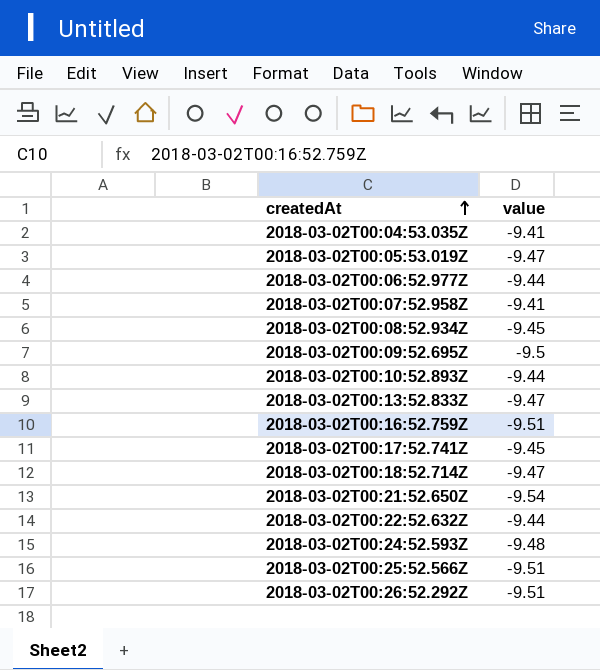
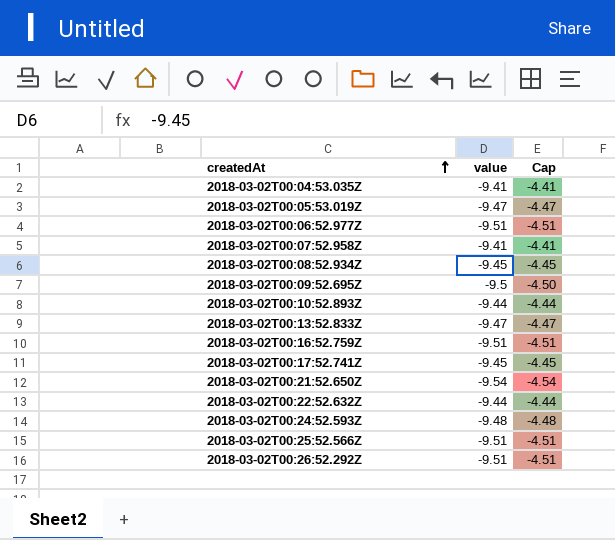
column Cap | formula: none -> [value] + 5
row 2018-03-02T00:18:52.714Z: -9.47 -> none
2018-03-02T00:06:52.977Z | value: -9.44 -> -9.51

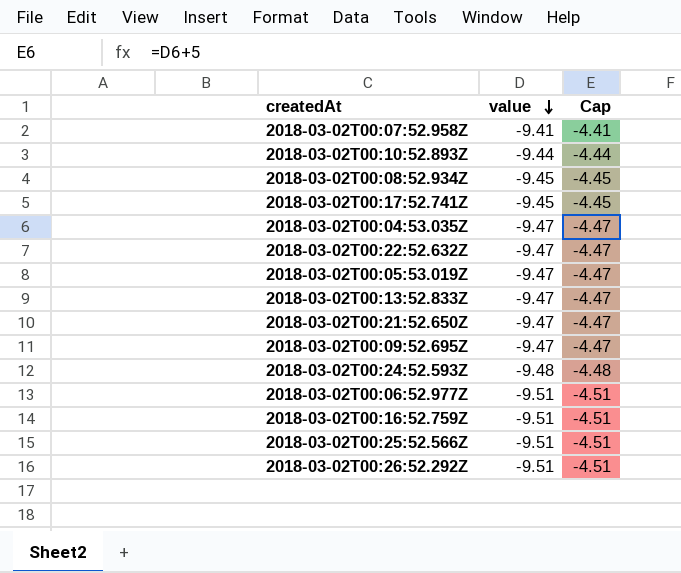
row order: createdAt ascending -> value descending
2018-03-02T00:04:53.035Z | value: -9.41 -> -9.47
2018-03-02T00:04:53.035Z | Cap: -4.41 -> -4.47
2018-03-02T00:22:52.632Z | value: -9.44 -> -9.47
2018-03-02T00:22:52.632Z | Cap: -4.44 -> -4.47
2018-03-02T00:21:52.650Z | value: -9.54 -> -9.47
2018-03-02T00:21:52.650Z | Cap: -4.54 -> -4.47
2018-03-02T00:09:52.695Z | value: -9.5 -> -9.47
2018-03-02T00:09:52.695Z | Cap: -4.50 -> -4.47

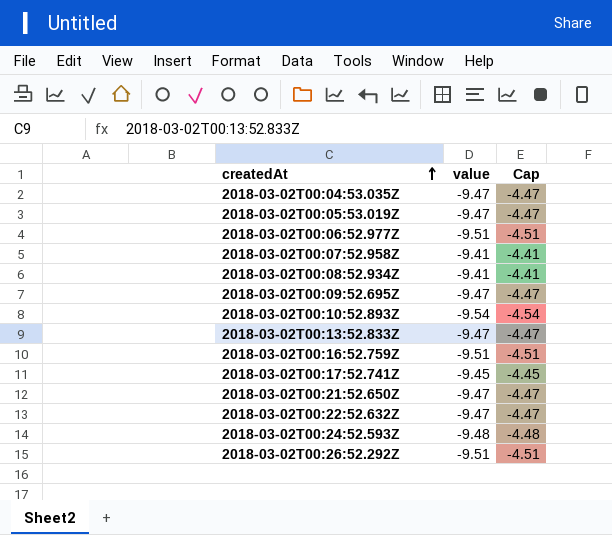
row order: value descending -> createdAt ascending
row 2018-03-02T00:25:52.566Z: -9.51 | -4.51 -> none
2018-03-02T00:08:52.934Z | value: -9.45 -> -9.41
2018-03-02T00:08:52.934Z | Cap: -4.45 -> -4.41
2018-03-02T00:10:52.893Z | value: -9.44 -> -9.54
2018-03-02T00:10:52.893Z | Cap: -4.44 -> -4.54

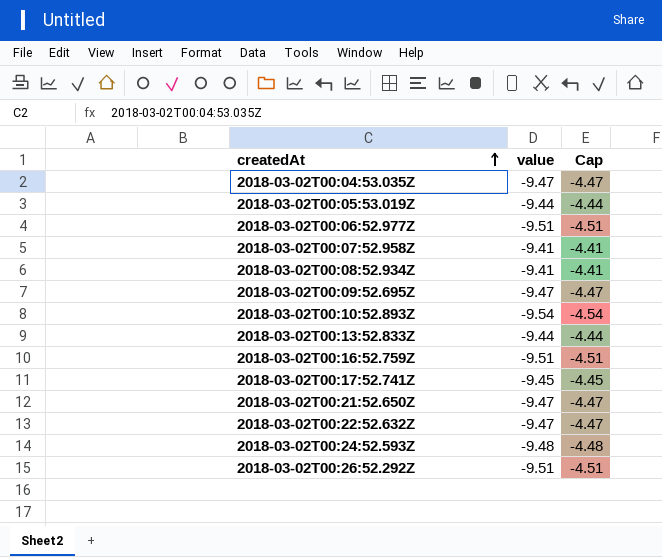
2018-03-02T00:05:53.019Z | value: -9.47 -> -9.44
2018-03-02T00:05:53.019Z | Cap: -4.47 -> -4.44
2018-03-02T00:13:52.833Z | value: -9.47 -> -9.44
2018-03-02T00:13:52.833Z | Cap: -4.47 -> -4.44

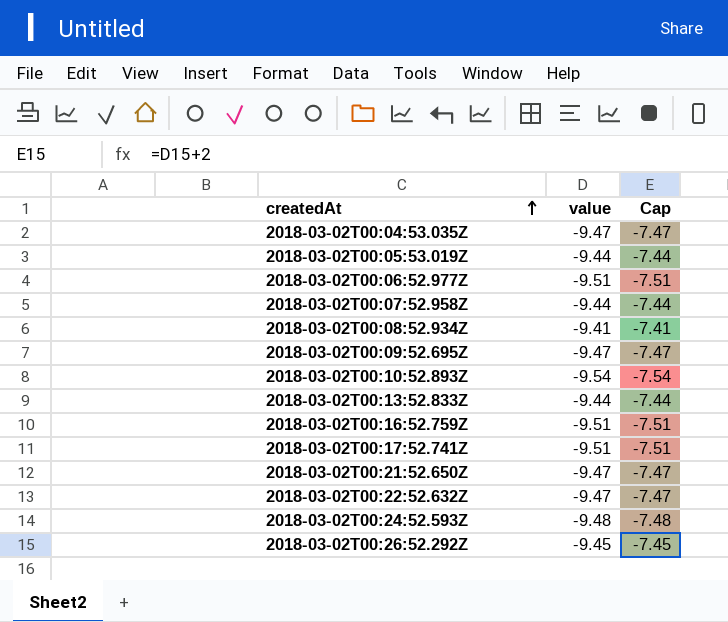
column Cap | formula: [value] + 5 -> [value] + 2
2018-03-02T00:07:52.958Z | value: -9.41 -> -9.44
2018-03-02T00:17:52.741Z | value: -9.45 -> -9.51
2018-03-02T00:26:52.292Z | value: -9.51 -> -9.45

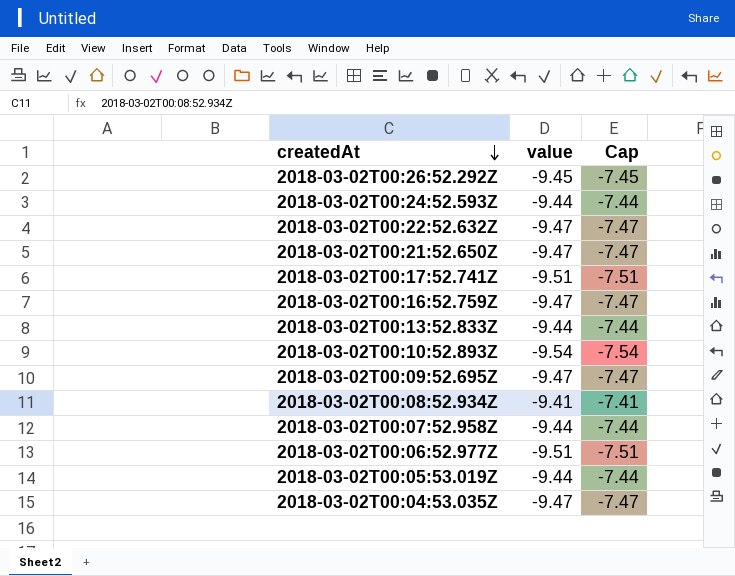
row order: createdAt ascending -> createdAt descending
2018-03-02T00:24:52.593Z | value: -9.48 -> -9.44
2018-03-02T00:24:52.593Z | Cap: -7.48 -> -7.44
2018-03-02T00:16:52.759Z | value: -9.51 -> -9.47
2018-03-02T00:16:52.759Z | Cap: -7.51 -> -7.47

